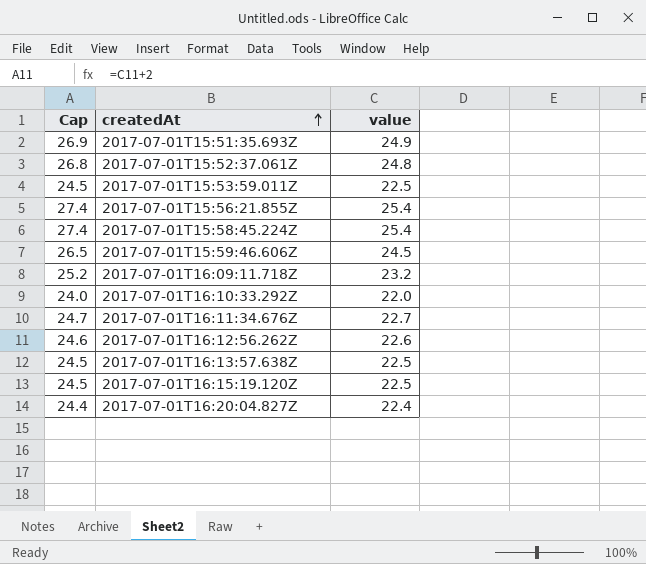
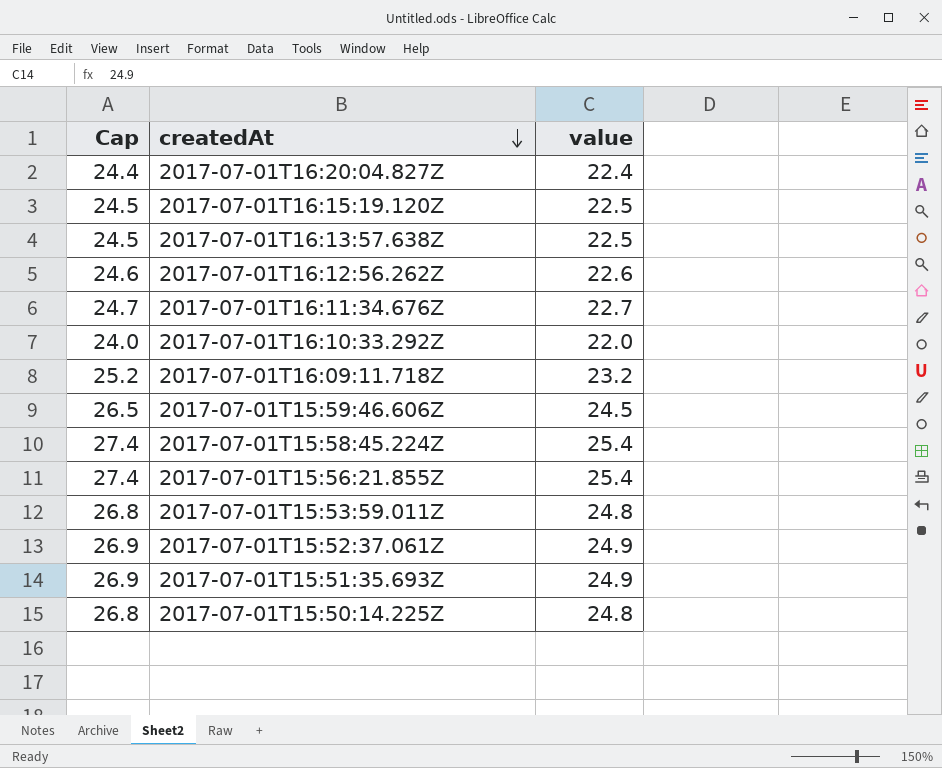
row order: createdAt ascending -> createdAt descending
2017-07-01T15:53:59.011Z | Cap: 24.5 -> 26.8
2017-07-01T15:53:59.011Z | value: 22.5 -> 24.8
2017-07-01T15:52:37.061Z | Cap: 26.8 -> 26.9
2017-07-01T15:52:37.061Z | value: 24.8 -> 24.9
row 2017-07-01T15:50:14.225Z: none -> 26.8 | 24.8

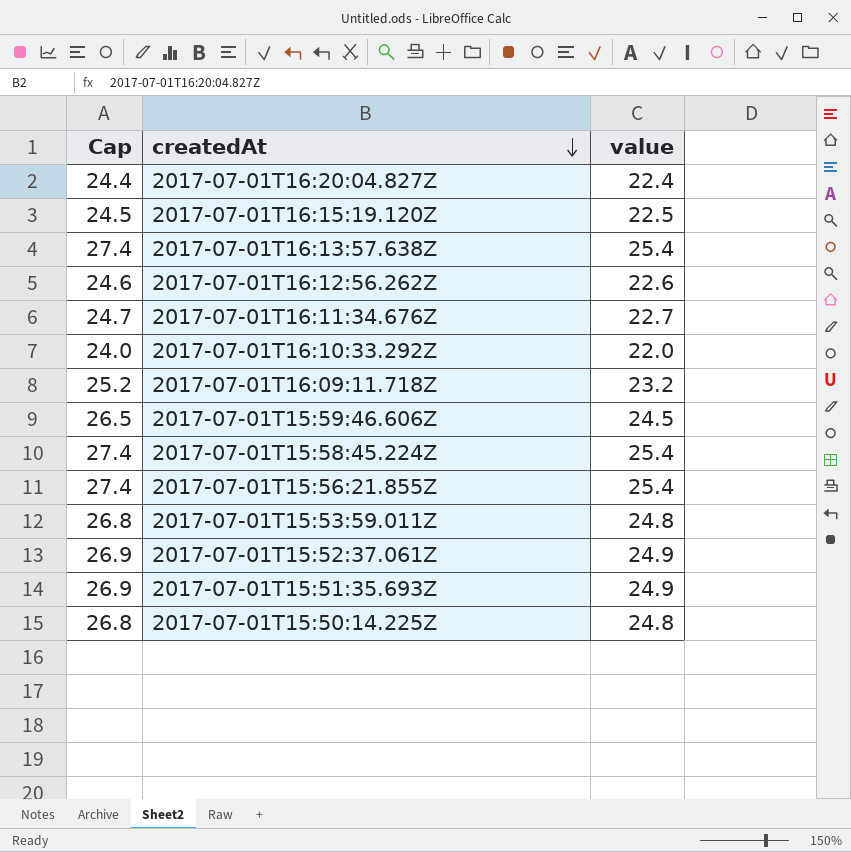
2017-07-01T16:13:57.638Z | Cap: 24.5 -> 27.4
2017-07-01T16:13:57.638Z | value: 22.5 -> 25.4

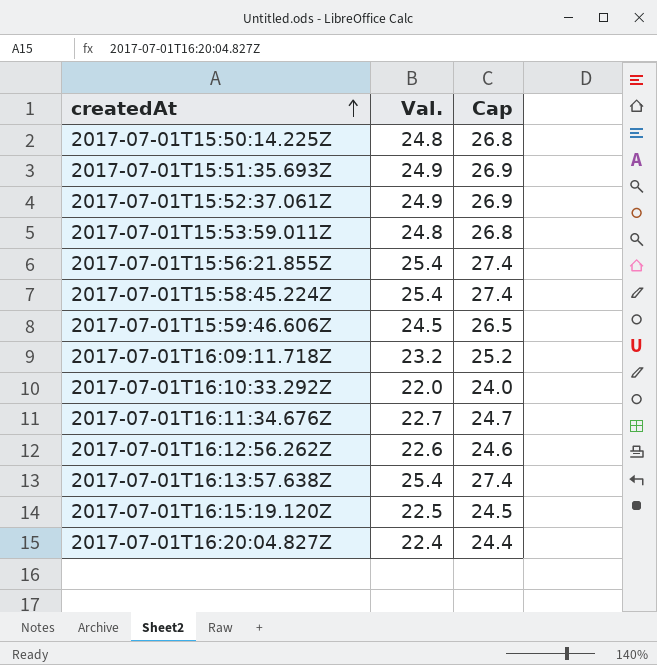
row order: createdAt descending -> createdAt ascending
column name: value -> Val.
column Cap | position: 1 -> 3

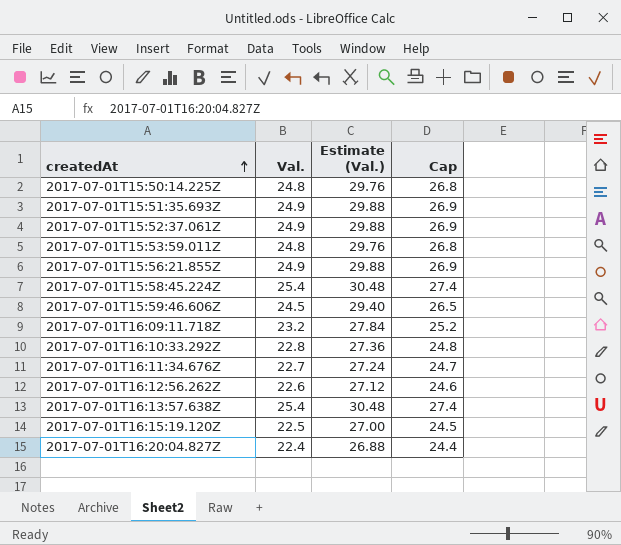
column Estimate (Val.) | formula: none -> [Val.] * 1.2
2017-07-01T15:56:21.855Z | Val.: 25.4 -> 24.9
2017-07-01T15:56:21.855Z | Cap: 27.4 -> 26.9
2017-07-01T16:10:33.292Z | Val.: 22.0 -> 22.8
2017-07-01T16:10:33.292Z | Cap: 24.0 -> 24.8

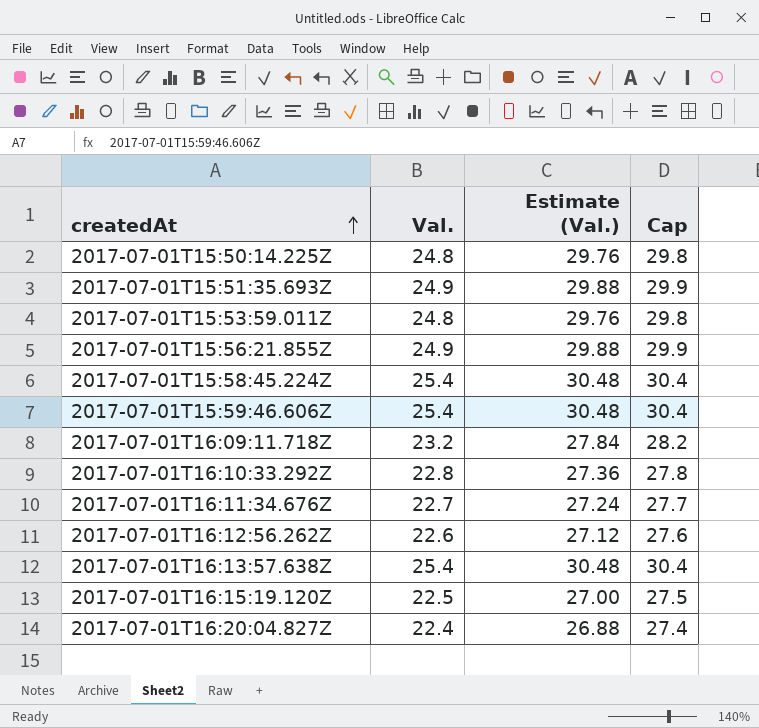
column Cap | formula: [Val.] + 2 -> [Val.] + 5
row 2017-07-01T15:52:37.061Z: 24.9 | 29.88 | 26.9 -> none
2017-07-01T15:59:46.606Z | Val.: 24.5 -> 25.4
2017-07-01T15:59:46.606Z | Estimate (Val.): 29.40 -> 30.48

